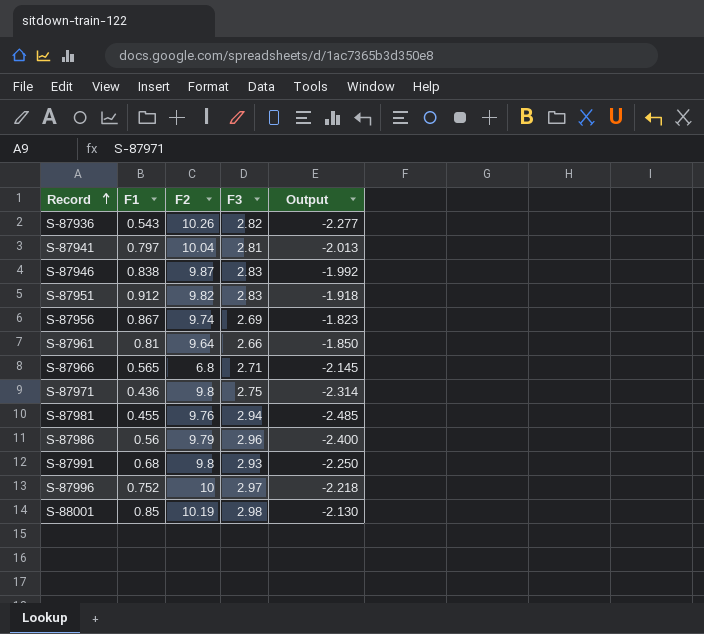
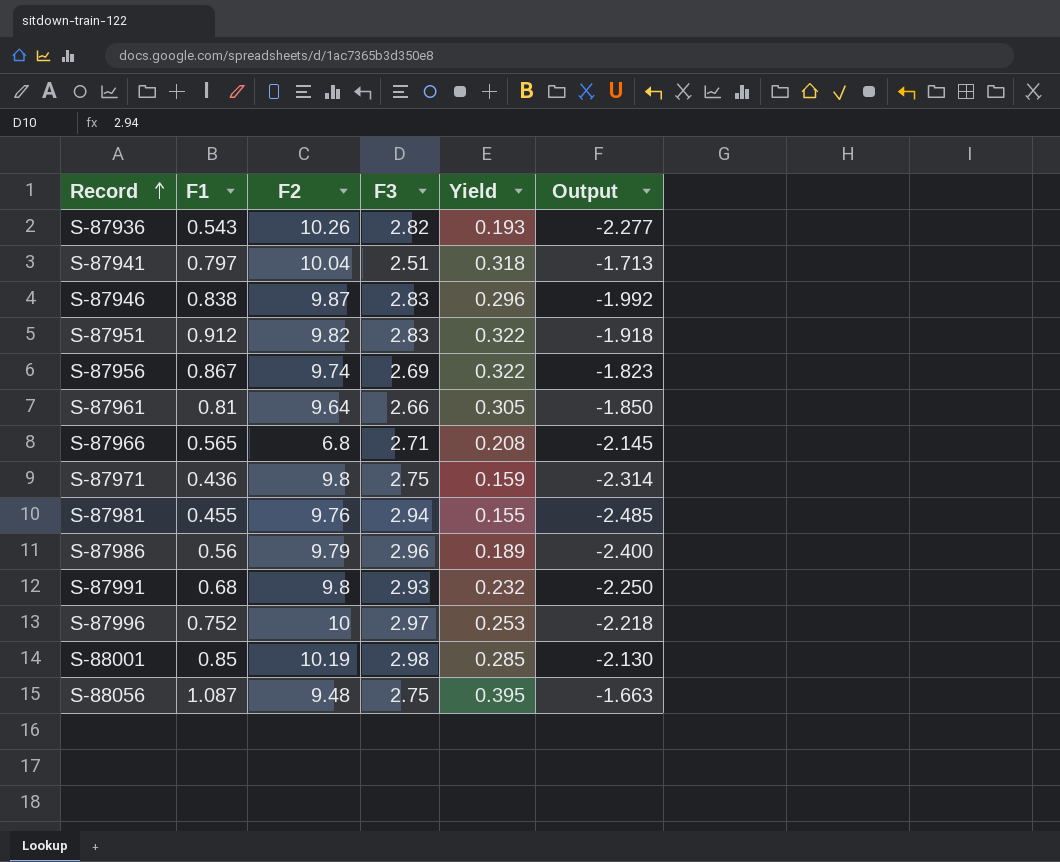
column Yield | formula: none -> [F1] / [F3]
S-87941 | F3: 2.81 -> 2.51
S-87941 | Output: -2.013 -> -1.713
row S-88056: none -> 1.087 | 9.48 | 2.75 | 0.395 | -1.663

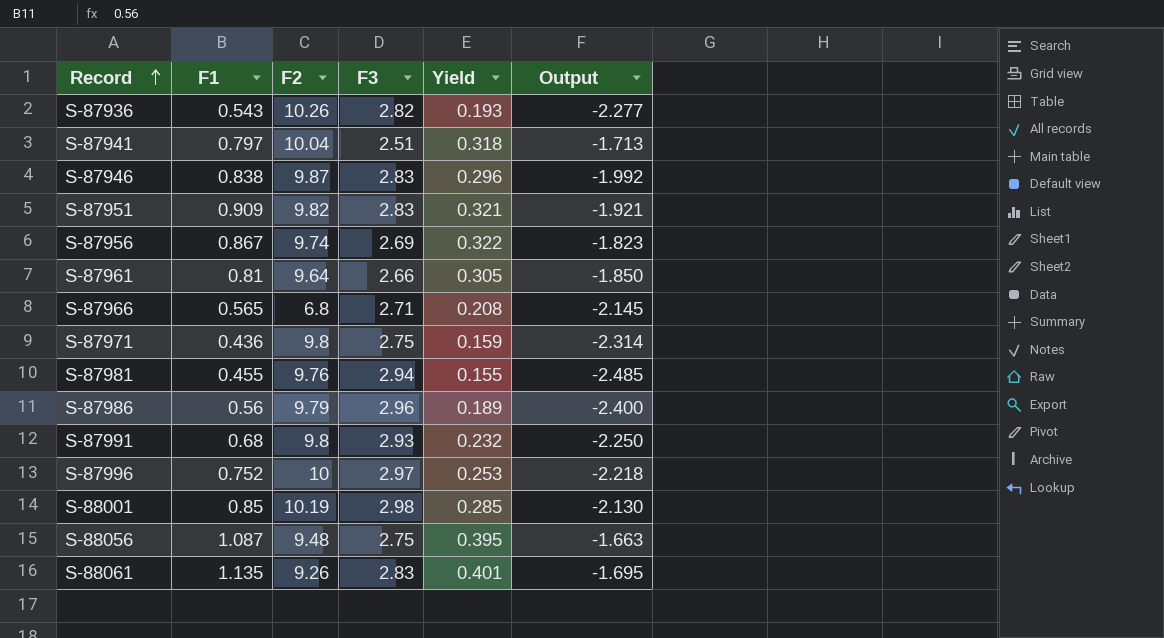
S-87951 | F1: 0.912 -> 0.909
S-87951 | Yield: 0.322 -> 0.321
S-87951 | Output: -1.918 -> -1.921
row S-88061: none -> 1.135 | 9.26 | 2.83 | 0.401 | -1.695

